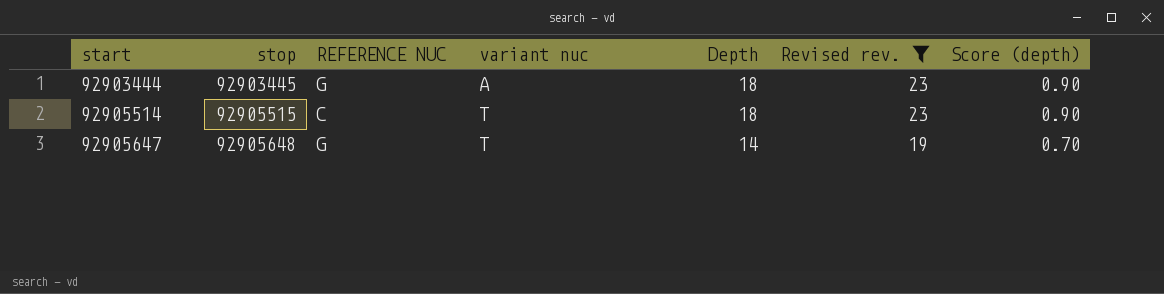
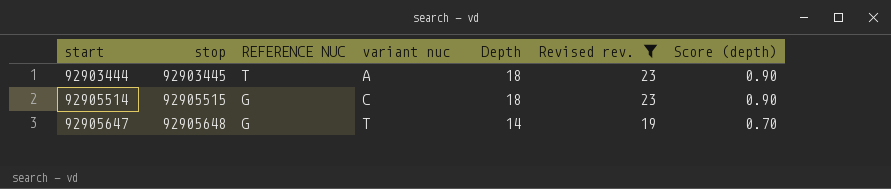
92903444 | REFERENCE NUC: G -> T
92905514 | REFERENCE NUC: C -> G
92905514 | variant nuc: T -> C

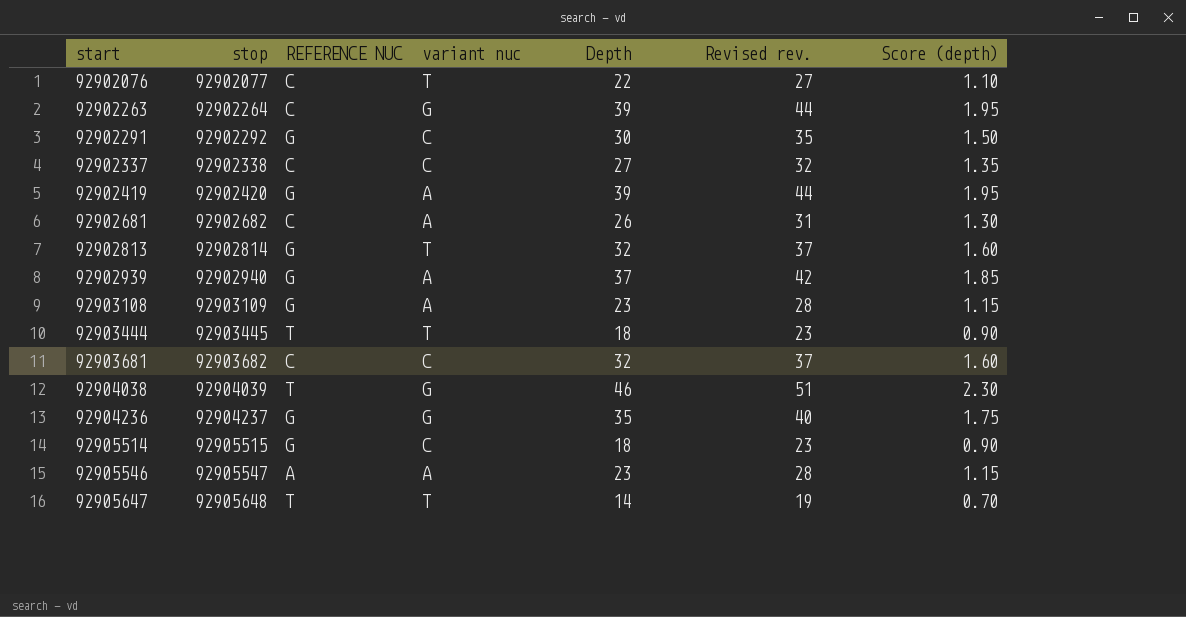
filter: Revised rev. <= 23 -> none
92903444 | variant nuc: A -> T
92905647 | REFERENCE NUC: G -> T

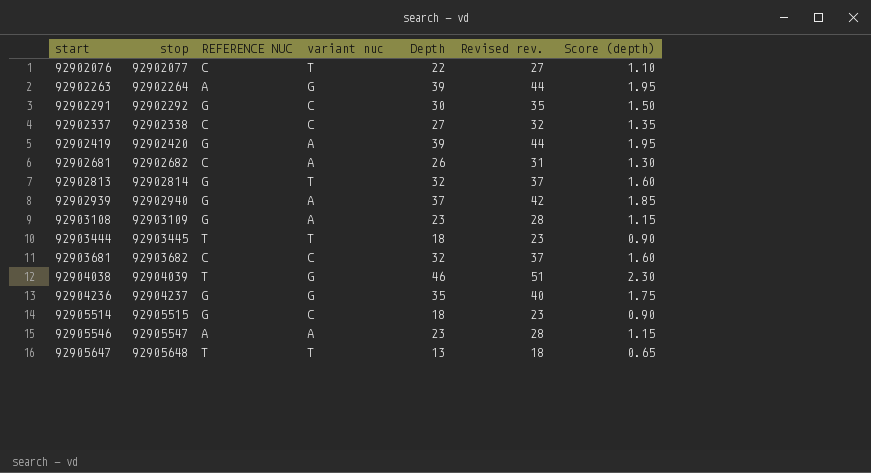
92902263 | REFERENCE NUC: C -> A
92905647 | Depth: 14 -> 13
92905647 | Revised rev.: 19 -> 18
92905647 | Score (depth): 0.70 -> 0.65

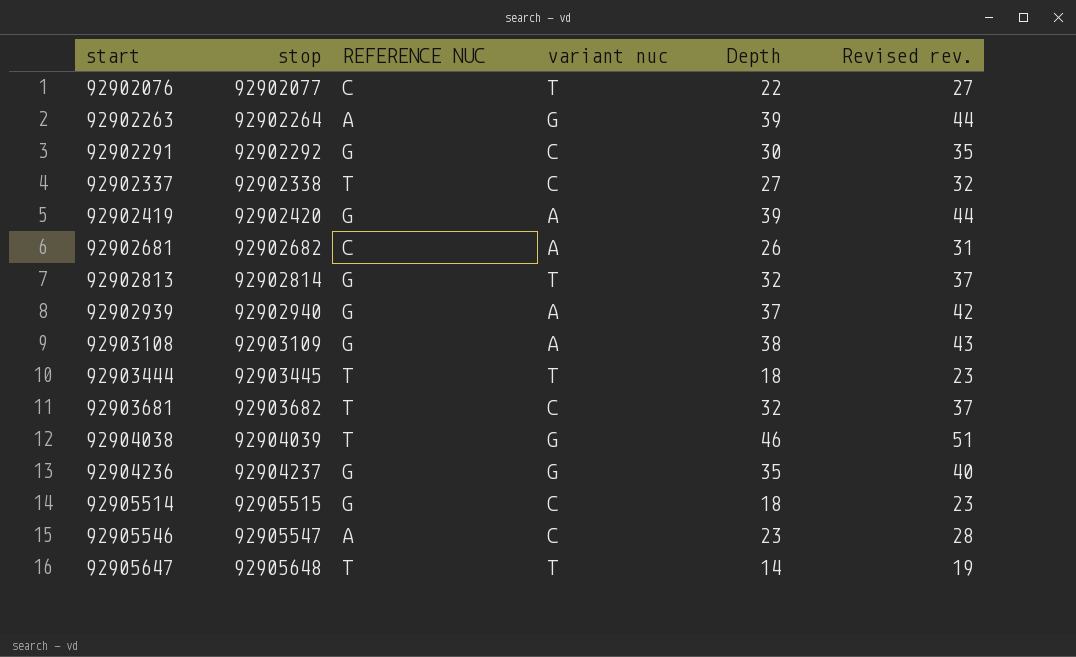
column Score (depth) | formula: [Depth] * 0.05 -> none
92902337 | REFERENCE NUC: C -> T
92903108 | Depth: 23 -> 38
92903108 | Revised rev.: 28 -> 43
92903681 | REFERENCE NUC: C -> T
92905546 | variant nuc: A -> C
92905647 | Depth: 13 -> 14
92905647 | Revised rev.: 18 -> 19

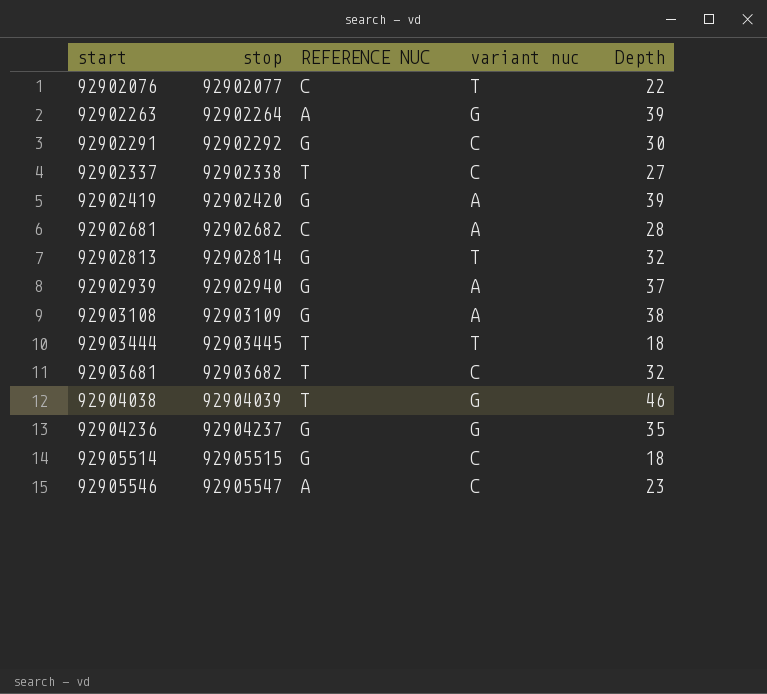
column Revised rev. | formula: [Depth] + 5 -> none
row 92905647: 92905648 | T | T | 14 | 19 -> none
92902681 | Depth: 26 -> 28

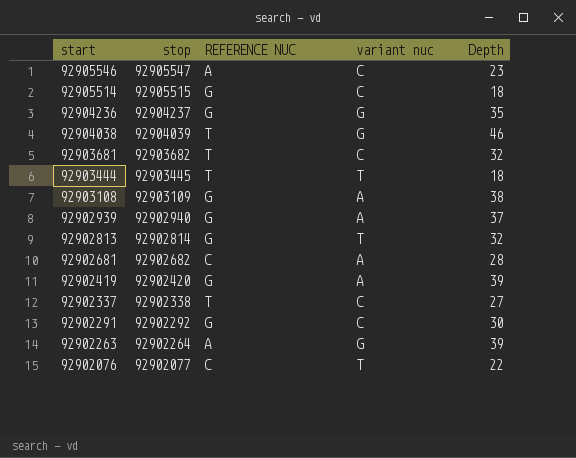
row order: start ascending -> start descending

